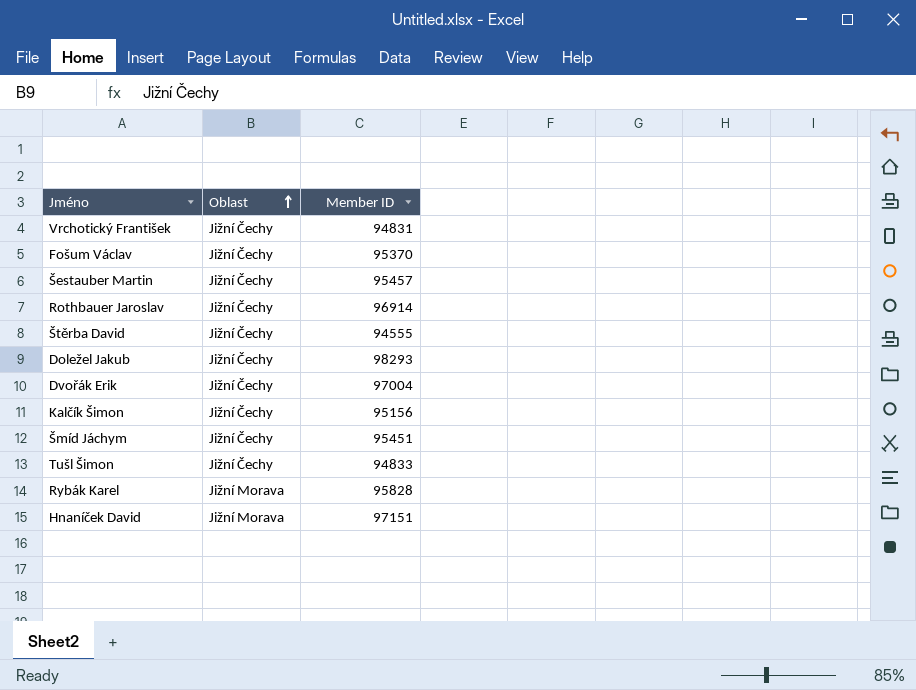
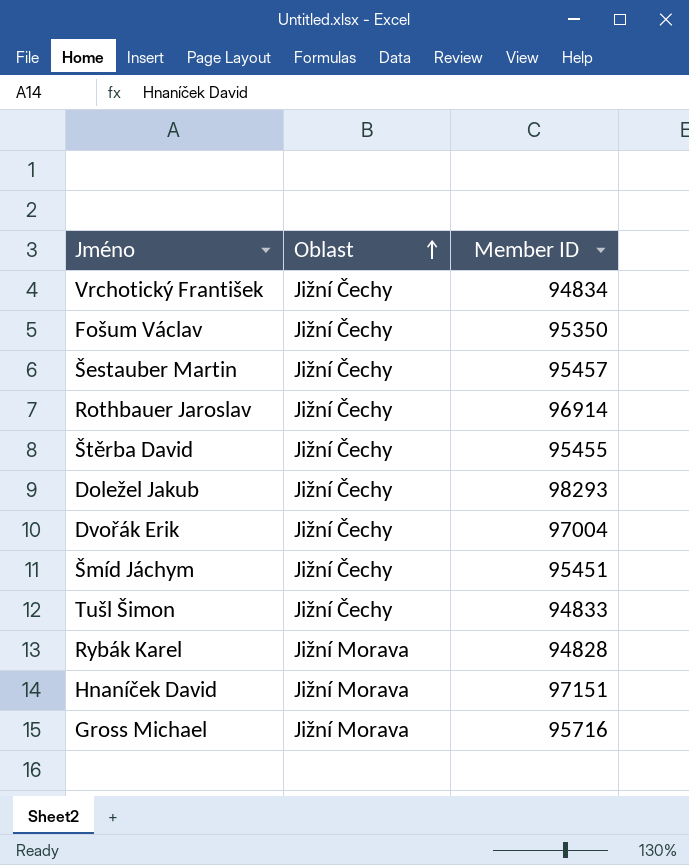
row Kalčík Šimon: Jižní Čechy | 95156 -> none
Vrchotický František | Member ID: 94831 -> 94834
Fošum Václav | Member ID: 95370 -> 95350
Štěrba David | Member ID: 94555 -> 95455
Rybák Karel | Member ID: 95828 -> 94828
row Gross Michael: none -> Jižní Morava | 95716

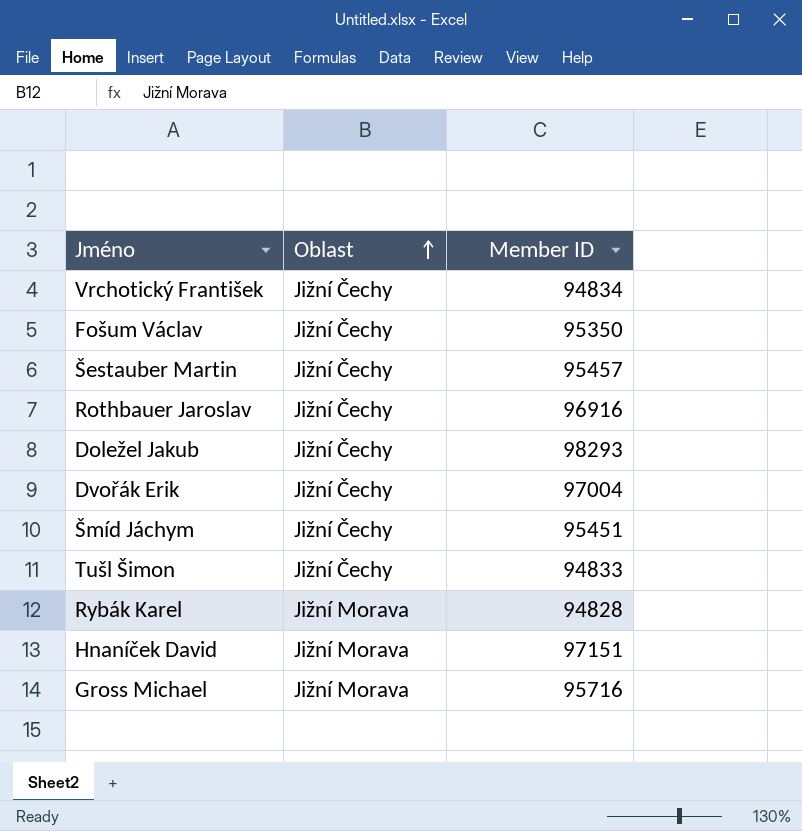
row Štěrba David: Jižní Čechy | 95455 -> none
Rothbauer Jaroslav | Member ID: 96914 -> 96916

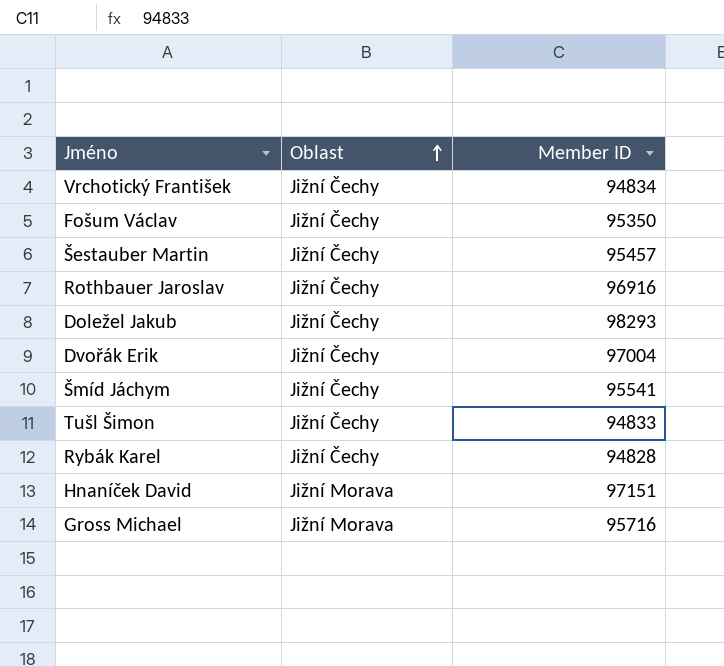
Šmíd Jáchym | Member ID: 95451 -> 95541
Rybák Karel | Oblast: Jižní Morava -> Jižní Čechy

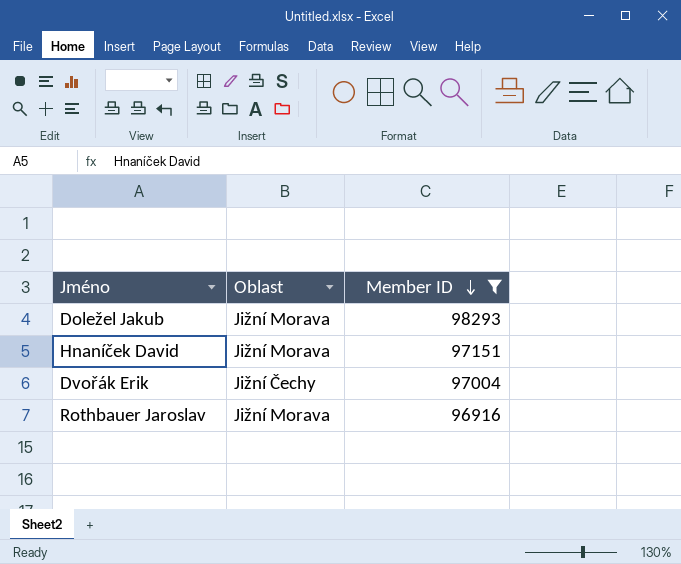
filter: none -> Member ID >= 96916
row order: Oblast ascending -> Member ID descending
Doležel Jakub | Oblast: Jižní Čechy -> Jižní Morava
Rothbauer Jaroslav | Oblast: Jižní Čechy -> Jižní Morava

